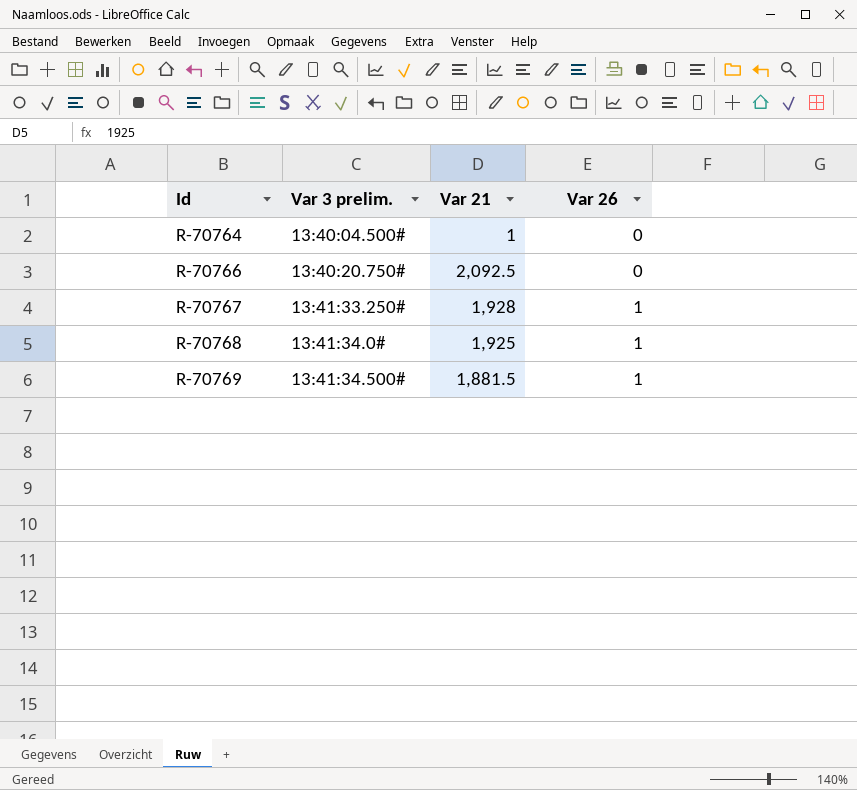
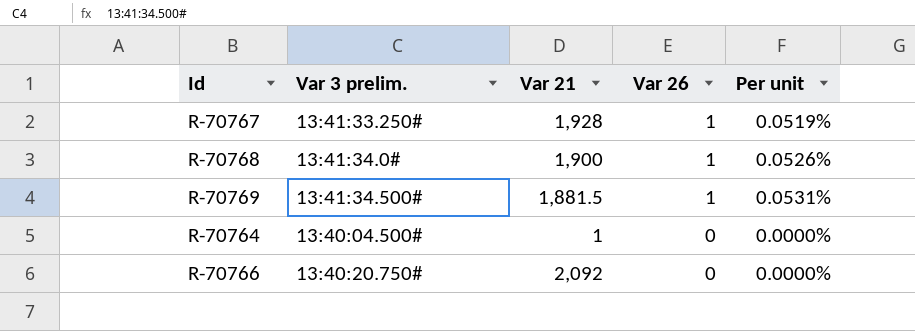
row order: Id ascending -> Var 26 descending
column Per unit | formula: none -> [Var 26] / [Var 21]
R-70768 | Var 21: 1,925 -> 1,900
R-70766 | Var 21: 2,092.5 -> 2,092

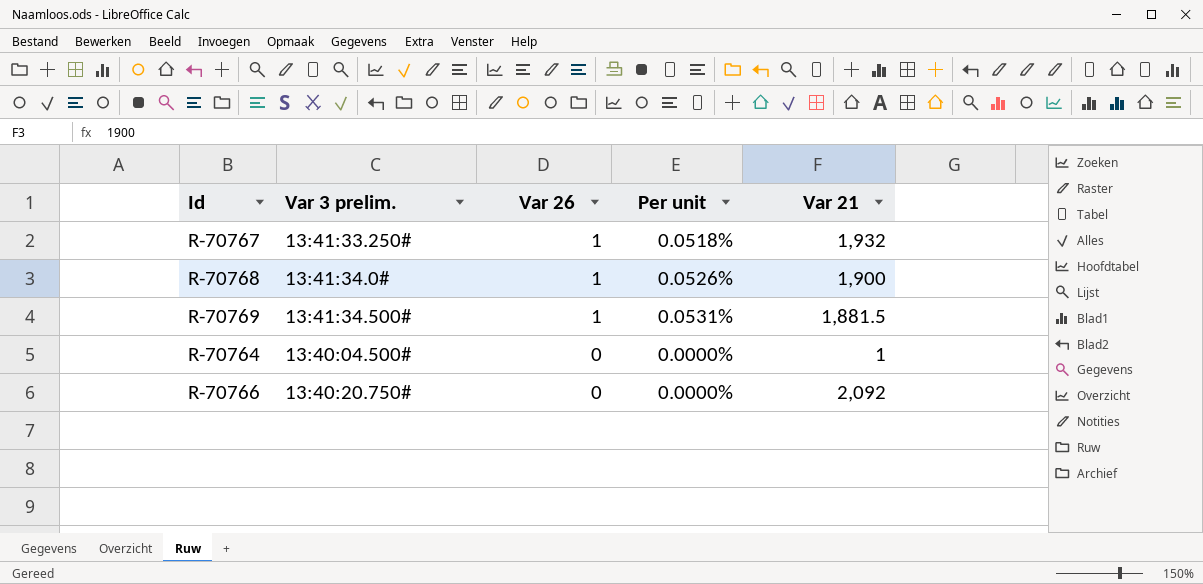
column Var 21 | position: 3 -> 5
R-70767 | Per unit: 0.0519% -> 0.0518%
R-70767 | Var 21: 1,928 -> 1,932

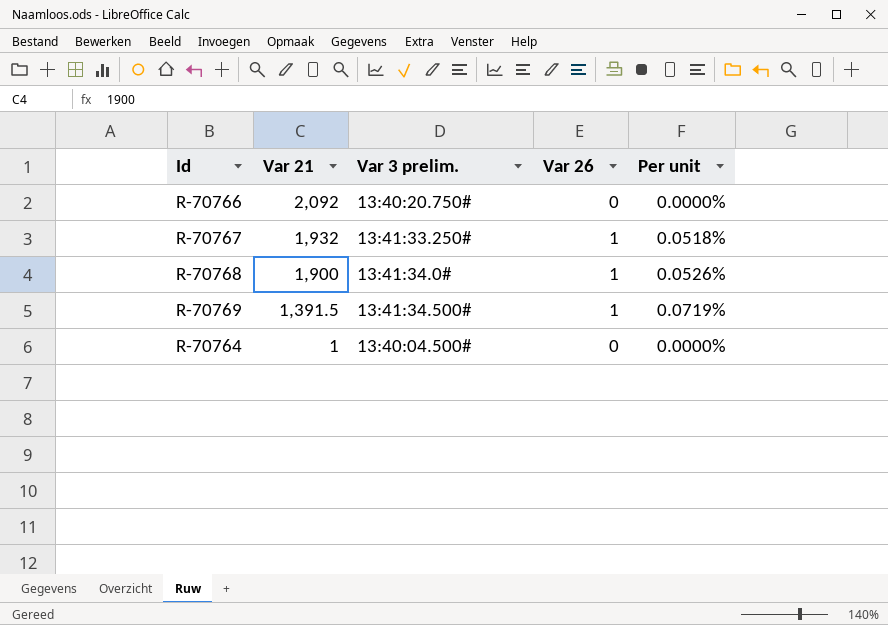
row order: Var 26 descending -> Var 21 descending
column Var 21 | position: 5 -> 2
R-70769 | Var 21: 1,881.5 -> 1,391.5
R-70769 | Per unit: 0.0531% -> 0.0719%

